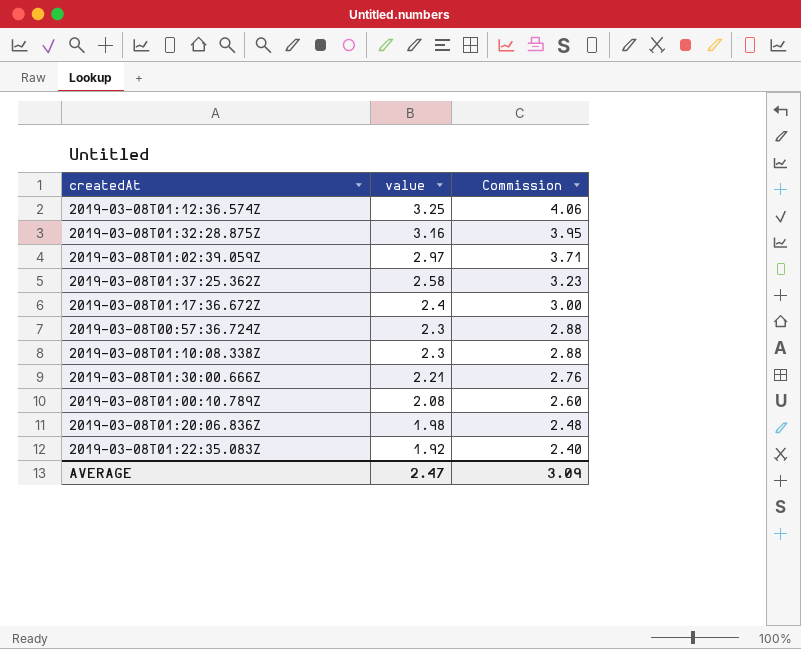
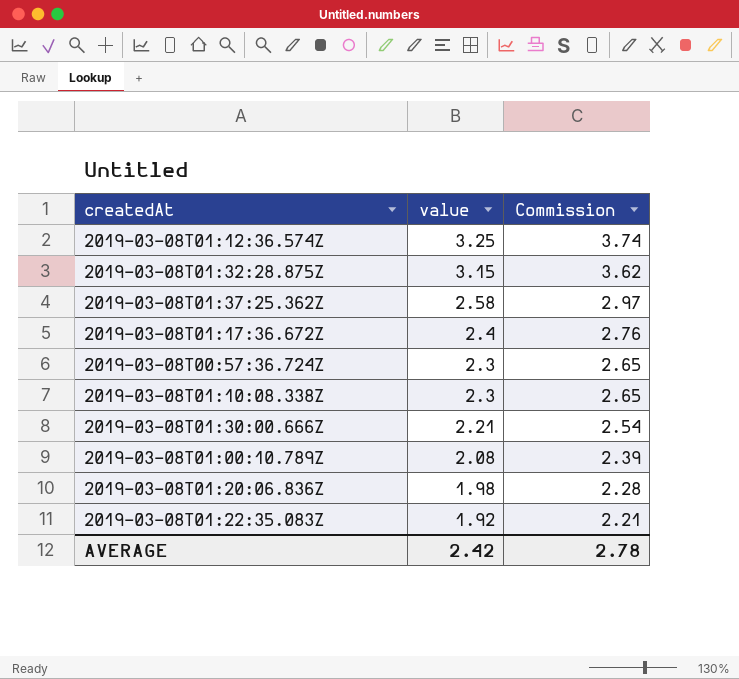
column Commission | formula: [value] * 1.25 -> [value] * 1.15
row 2019-03-08T01:02:39.059Z: 2.97 | 3.71 -> none
2019-03-08T01:32:28.875Z | value: 3.16 -> 3.15
AVERAGE | value: 2.47 -> 2.42
AVERAGE | Commission: 3.09 -> 2.78

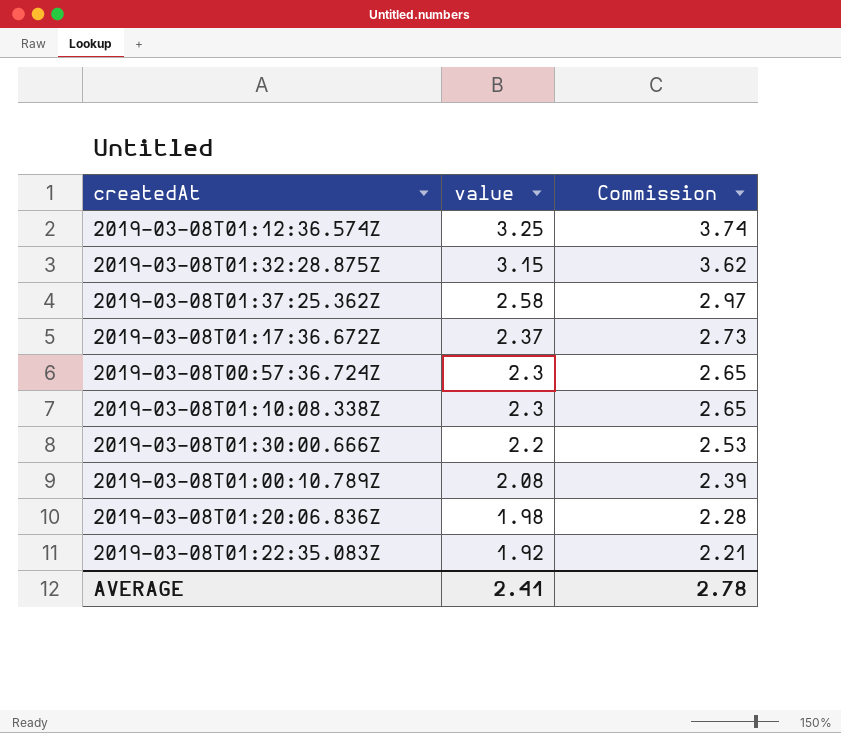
2019-03-08T01:17:36.672Z | value: 2.4 -> 2.37
2019-03-08T01:17:36.672Z | Commission: 2.76 -> 2.73
2019-03-08T01:30:00.666Z | value: 2.21 -> 2.2
2019-03-08T01:30:00.666Z | Commission: 2.54 -> 2.53
AVERAGE | value: 2.42 -> 2.41

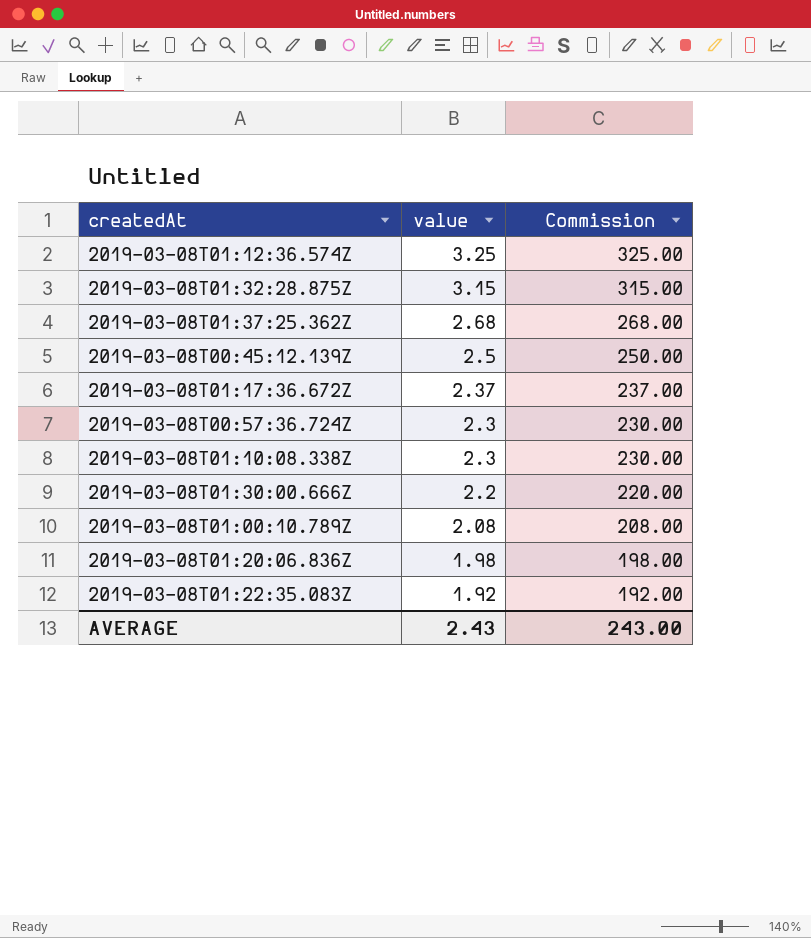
column Commission | formula: [value] * 1.15 -> [value] * 100
2019-03-08T01:37:25.362Z | value: 2.58 -> 2.68
row 2019-03-08T00:45:12.139Z: none -> 2.5 | 250.00
AVERAGE | value: 2.41 -> 2.43
AVERAGE | Commission: 2.78 -> 243.00

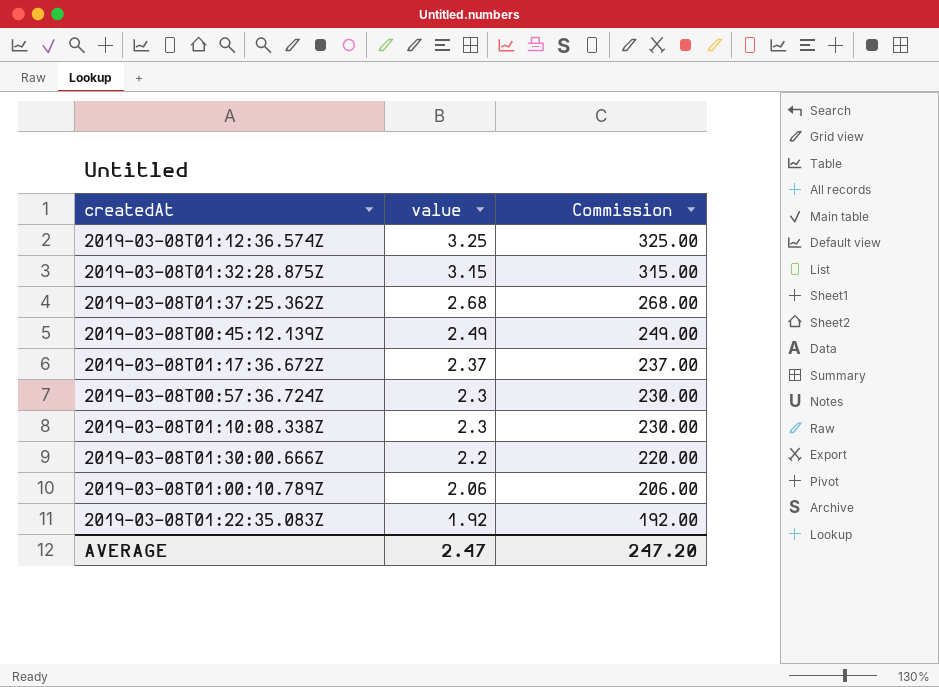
row 2019-03-08T01:20:06.836Z: 1.98 | 198.00 -> none
2019-03-08T00:45:12.139Z | value: 2.5 -> 2.49
2019-03-08T00:45:12.139Z | Commission: 250.00 -> 249.00
2019-03-08T01:00:10.789Z | value: 2.08 -> 2.06
2019-03-08T01:00:10.789Z | Commission: 208.00 -> 206.00
AVERAGE | value: 2.43 -> 2.47
AVERAGE | Commission: 243.00 -> 247.20

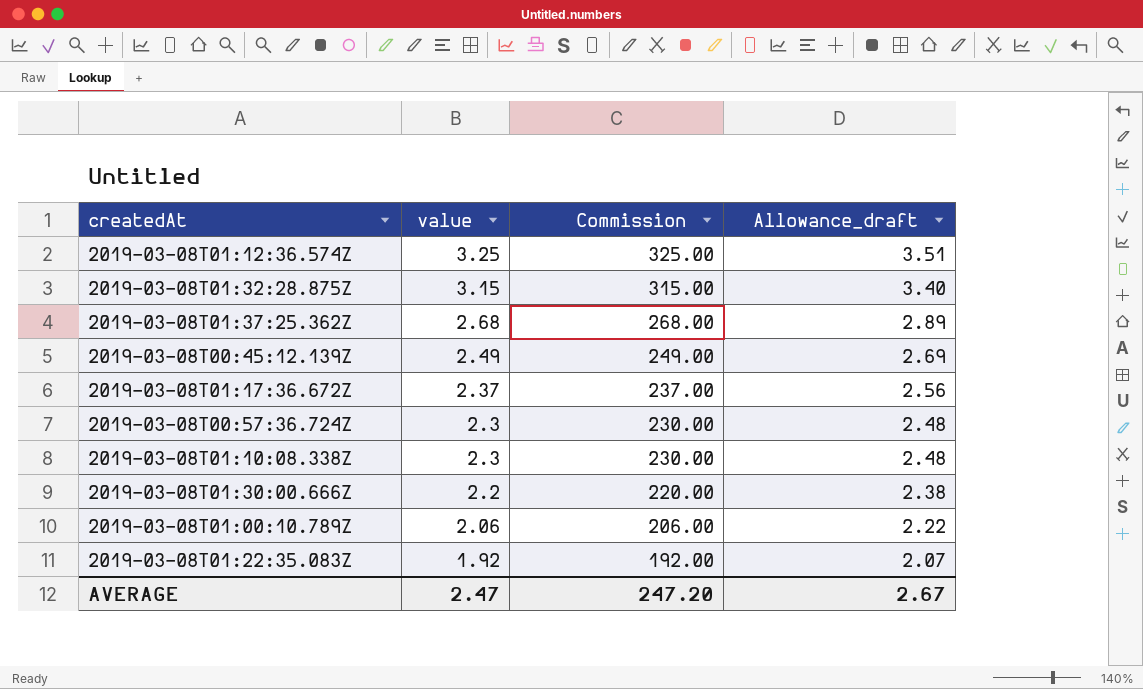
column Allowance_draft | formula: none -> [value] * 1.08

